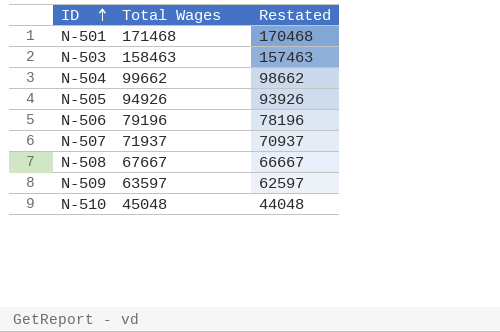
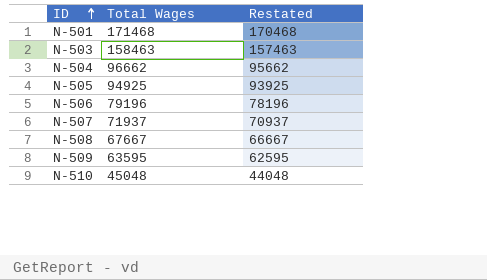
N-504 | Total Wages: 99662 -> 96662
N-504 | Restated: 98662 -> 95662
N-505 | Total Wages: 94926 -> 94925
N-505 | Restated: 93926 -> 93925
N-509 | Total Wages: 63597 -> 63595
N-509 | Restated: 62597 -> 62595

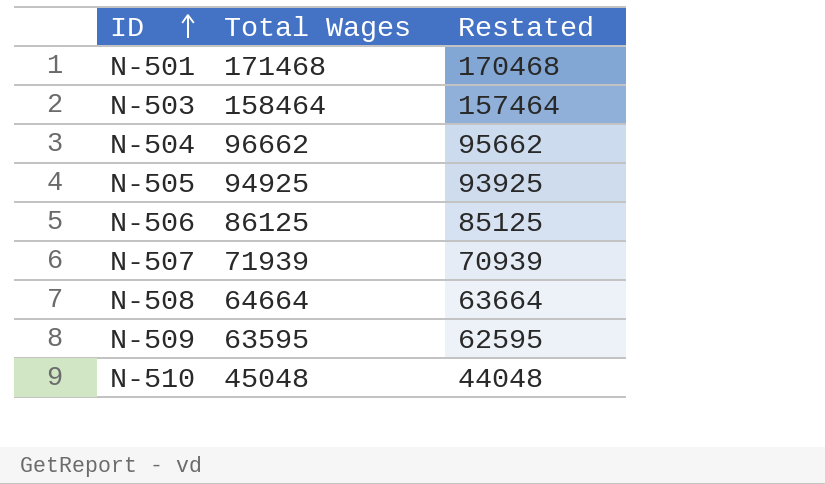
N-503 | Total Wages: 158463 -> 158464
N-503 | Restated: 157463 -> 157464
N-506 | Total Wages: 79196 -> 86125
N-506 | Restated: 78196 -> 85125
N-507 | Total Wages: 71937 -> 71939
N-507 | Restated: 70937 -> 70939
N-508 | Total Wages: 67667 -> 64664
N-508 | Restated: 66667 -> 63664

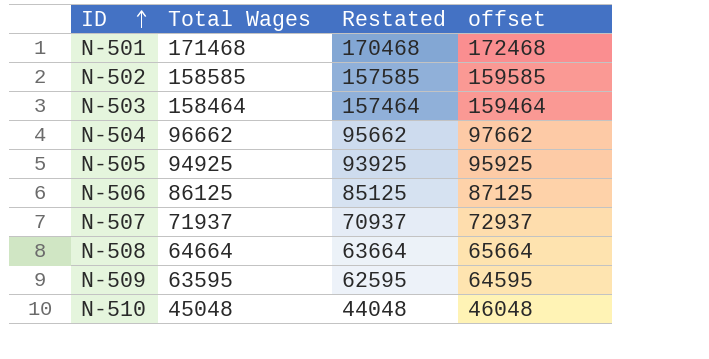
column offset | formula: none -> [Total Wages] + 1000
row N-502: none -> 158585 | 157585 | 159585
N-507 | Total Wages: 71939 -> 71937
N-507 | Restated: 70939 -> 70937

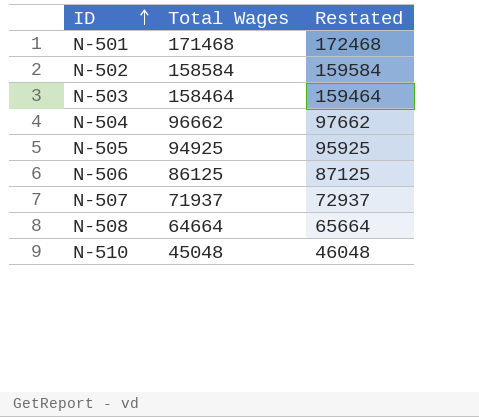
column offset | formula: [Total Wages] + 1000 -> none
column Restated | formula: [Total Wages] - 1000 -> [Total Wages] + 1000
row N-509: 63595 | 62595 | 64595 -> none
N-502 | Total Wages: 158585 -> 158584

